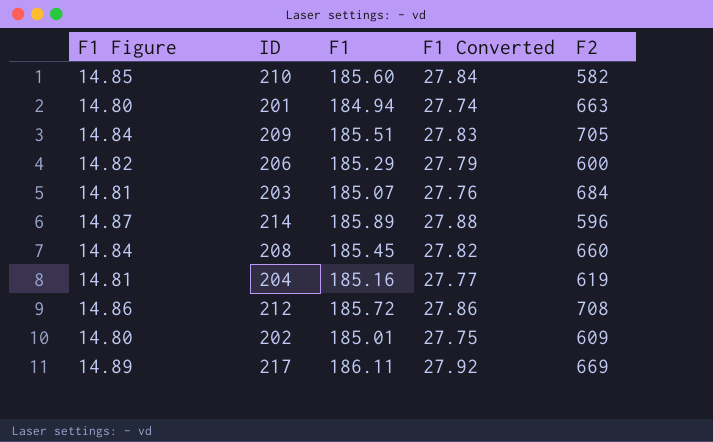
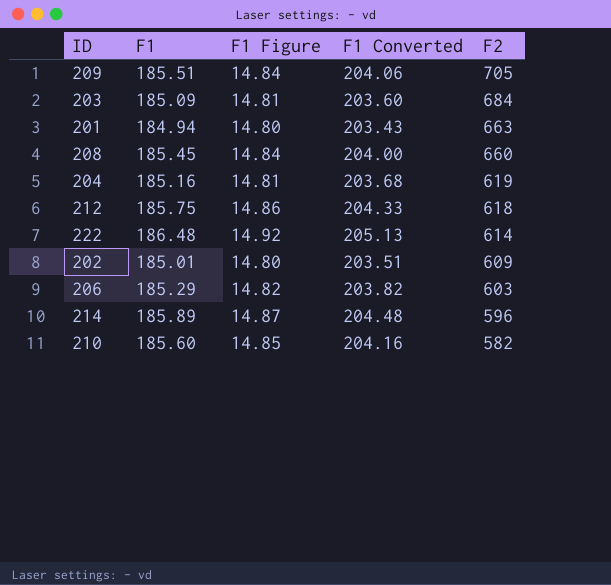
row order: none -> F2 descending
column F1 Figure | position: 1 -> 3
column F1 Converted | formula: [F1] * 0.15 -> [F1] * 1.1
row 217: 14.89 | 186.11 | 27.92 | 669 -> none
203 | F1: 185.07 -> 185.09
212 | F1: 185.72 -> 185.75
212 | F2: 708 -> 618
row 222: none -> 186.48 | 14.92 | 205.13 | 614
206 | F2: 600 -> 603

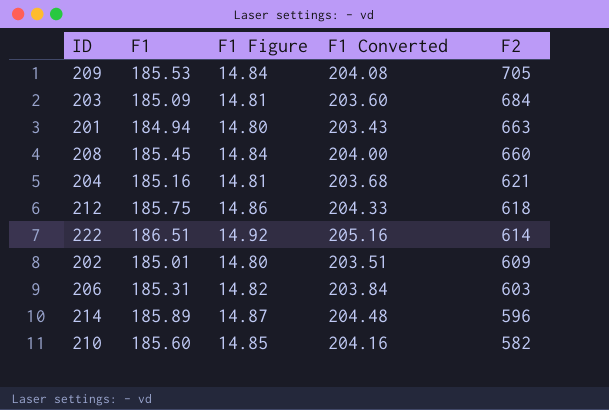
209 | F1: 185.51 -> 185.53
209 | F1 Converted: 204.06 -> 204.08
204 | F2: 619 -> 621
222 | F1: 186.48 -> 186.51
222 | F1 Converted: 205.13 -> 205.16
206 | F1: 185.29 -> 185.31
206 | F1 Converted: 203.82 -> 203.84

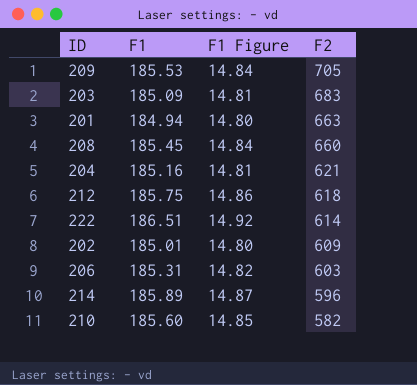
column F1 Converted | formula: [F1] * 1.1 -> none
203 | F2: 684 -> 683

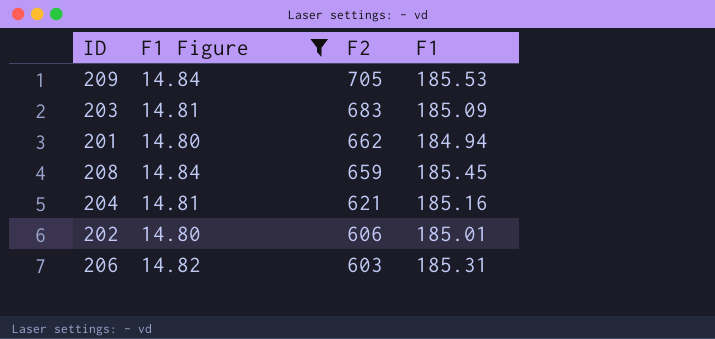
filter: none -> F1 Figure <= 14.84
column F1 | position: 2 -> 4
201 | F2: 663 -> 662
208 | F2: 660 -> 659
202 | F2: 609 -> 606

